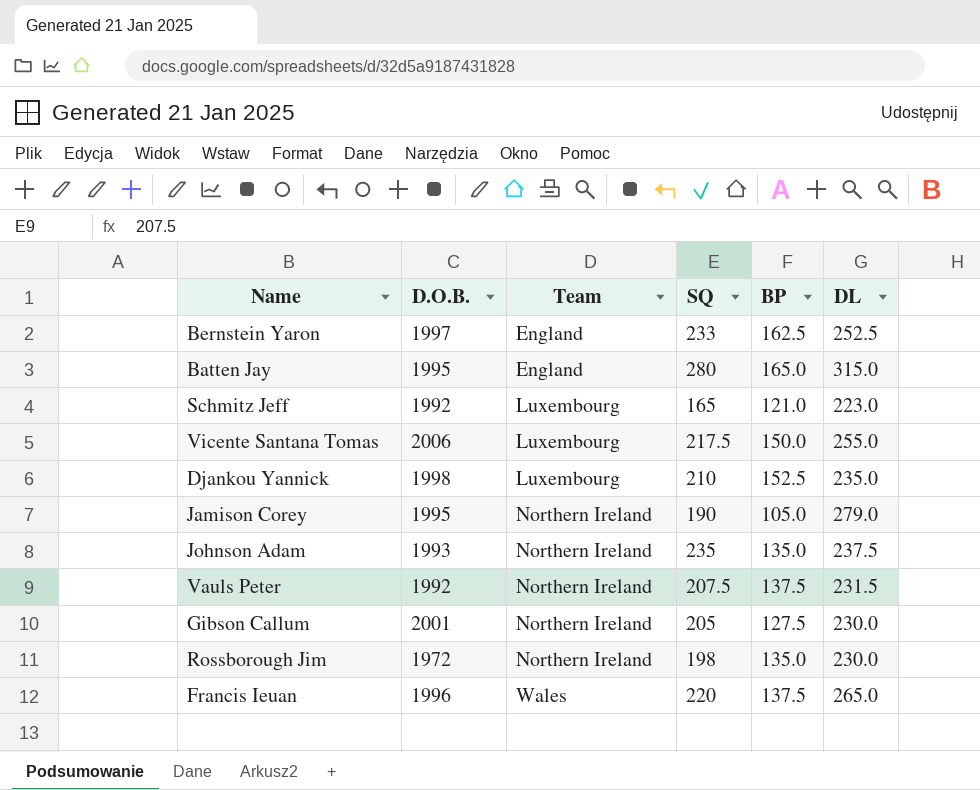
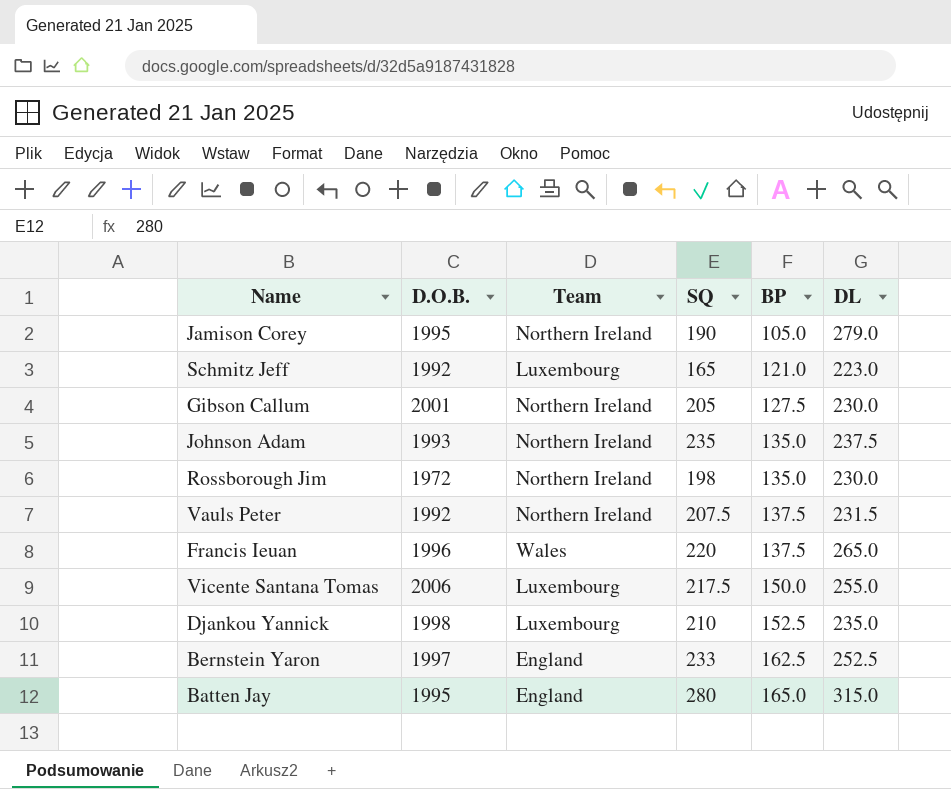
row order: Team ascending -> BP ascending

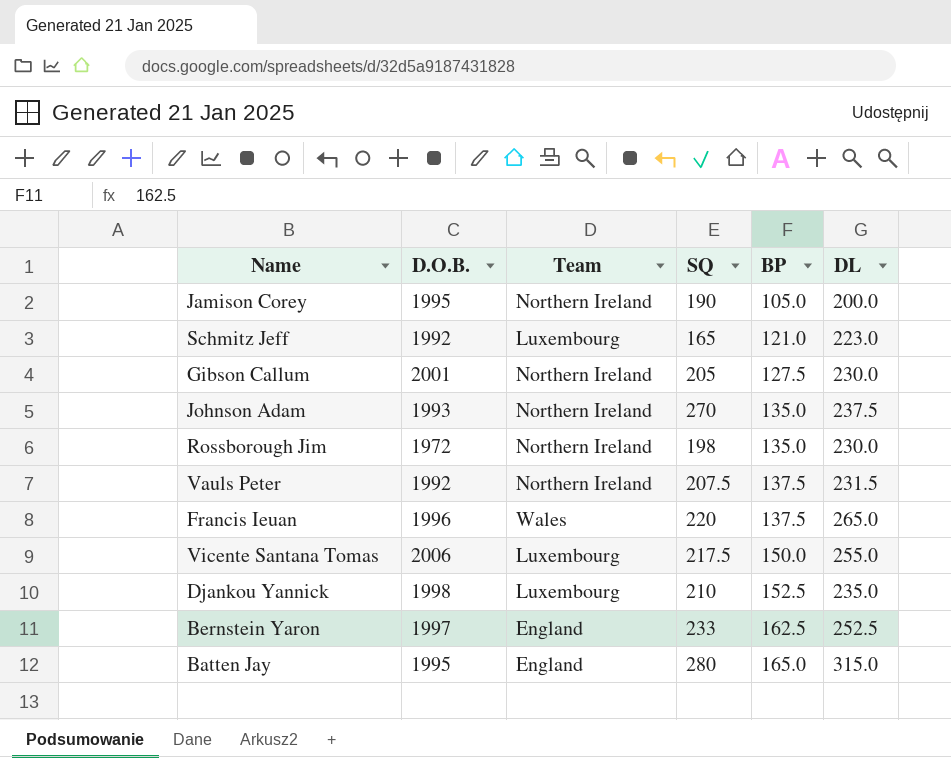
Jamison Corey | DL: 279.0 -> 200.0
Johnson Adam | SQ: 235 -> 270

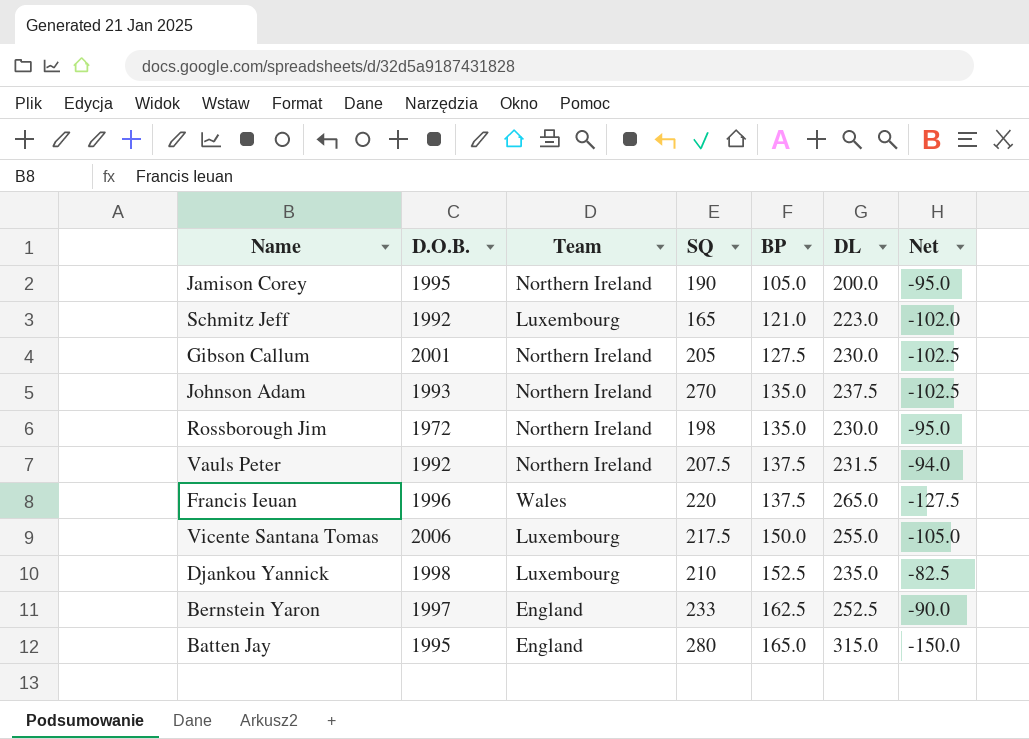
column Net | formula: none -> [BP] - [DL]

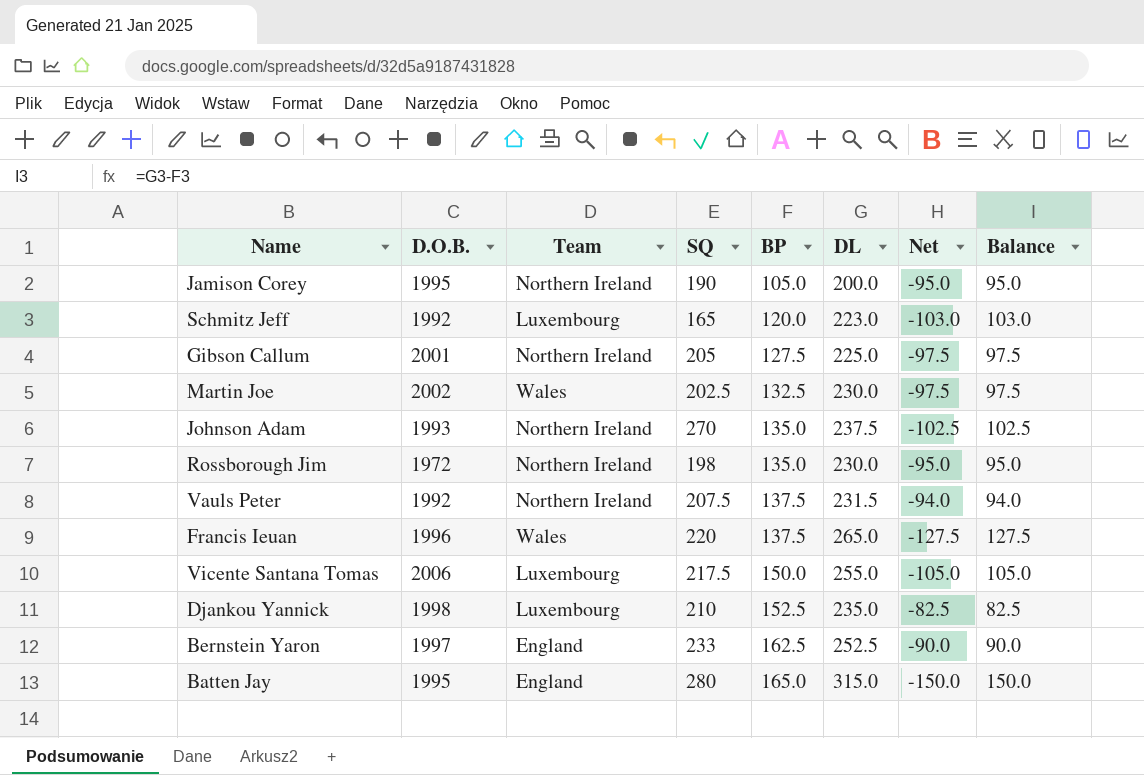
column Balance | formula: none -> [DL] - [BP]
Schmitz Jeff | BP: 121.0 -> 120.0
Schmitz Jeff | Net: -102.0 -> -103.0
Gibson Callum | DL: 230.0 -> 225.0
Gibson Callum | Net: -102.5 -> -97.5
row Martin Joe: none -> 2002 | Wales | 202.5 | 132.5 | 230.0 | -97.5 | 97.5

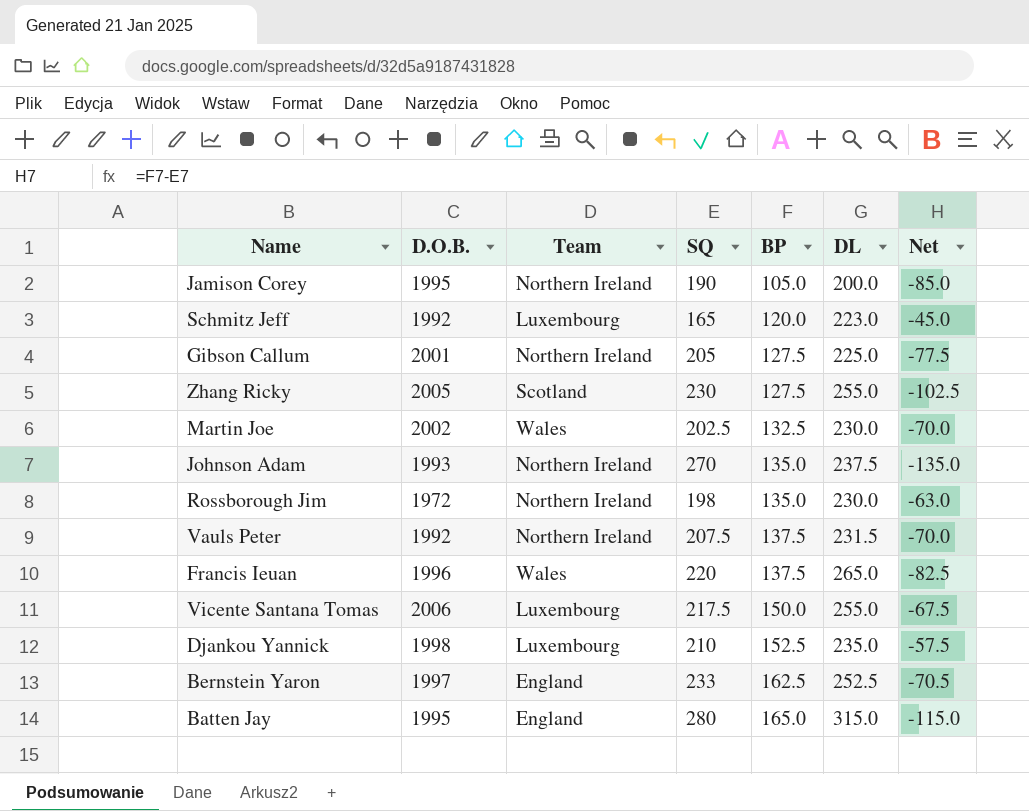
column Balance | formula: [DL] - [BP] -> none
column Net | formula: [BP] - [DL] -> [BP] - [SQ]
row Zhang Ricky: none -> 2005 | Scotland | 230 | 127.5 | 255.0 | -102.5

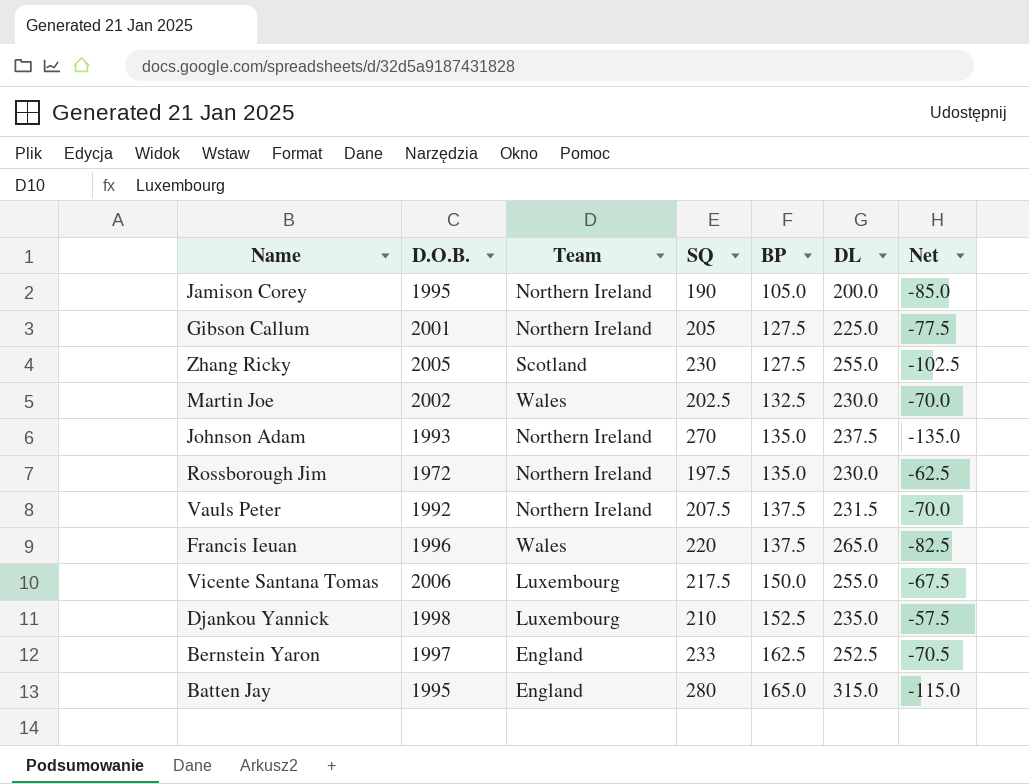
row Schmitz Jeff: 1992 | Luxembourg | 165 | 120.0 | 223.0 | -45.0 -> none
Rossborough Jim | SQ: 198 -> 197.5
Rossborough Jim | Net: -63.0 -> -62.5

